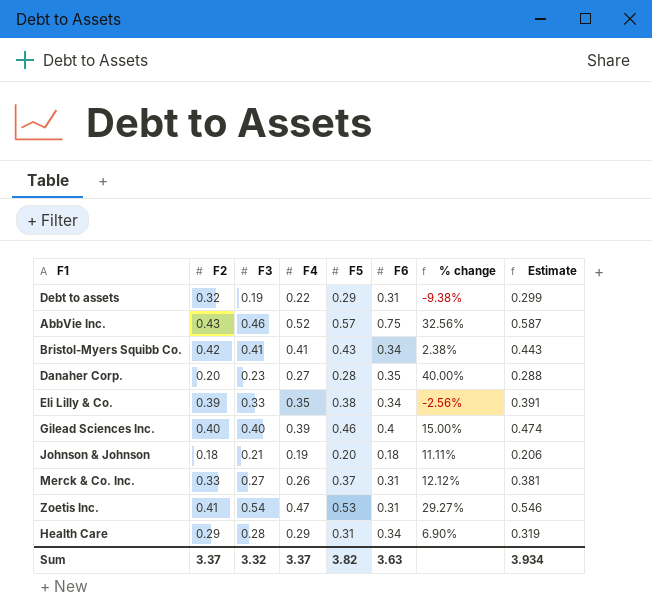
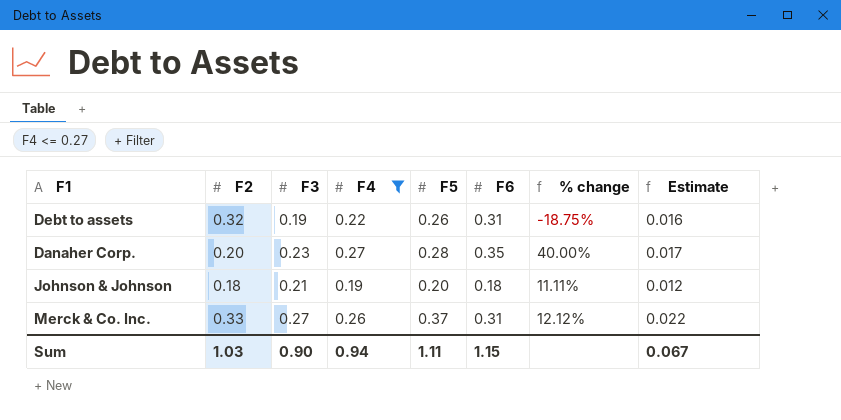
filter: none -> F4 <= 0.27
column Estimate | formula: [F5] * 1.03 -> [F5] * 0.06
Debt to assets | F5: 0.29 -> 0.26
Debt to assets | % change: -9.38% -> -18.75%
Sum | F2: 3.37 -> 1.03
Sum | F3: 3.32 -> 0.90
Sum | F4: 3.37 -> 0.94
Sum | F5: 3.82 -> 1.11
Sum | F6: 3.63 -> 1.15
Sum | Estimate: 3.934 -> 0.067

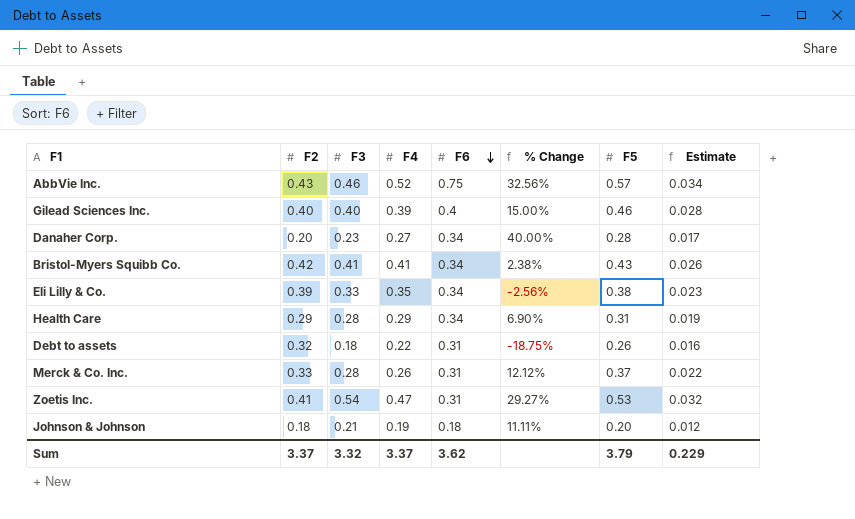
filter: F4 <= 0.27 -> none
row order: none -> F6 descending
column name: % change -> % Change
column F5 | position: 5 -> 7
Danaher Corp. | F6: 0.35 -> 0.34
Debt to assets | F3: 0.19 -> 0.18
Merck & Co. Inc. | F3: 0.27 -> 0.28
Sum | F2: 1.03 -> 3.37
Sum | F3: 0.90 -> 3.32
Sum | F4: 0.94 -> 3.37
Sum | F6: 1.15 -> 3.62
Sum | F5: 1.11 -> 3.79
Sum | Estimate: 0.067 -> 0.229

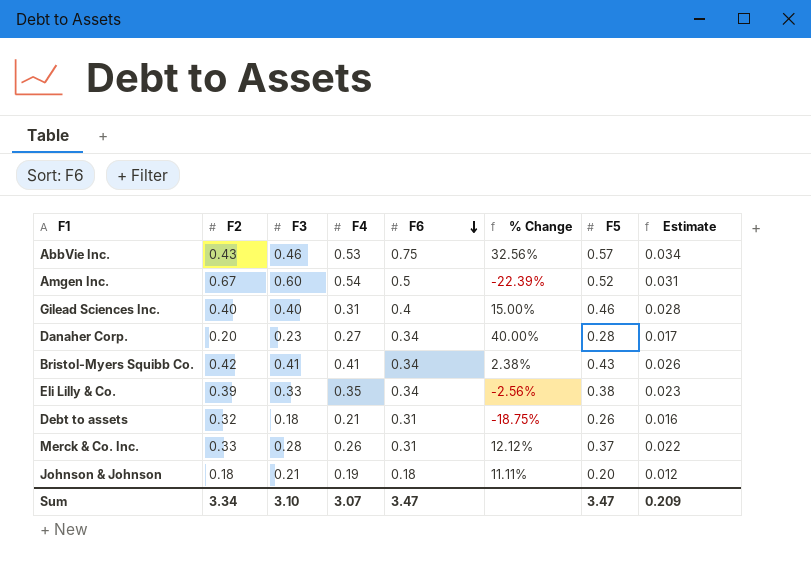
row Health Care: 0.29 | 0.28 | 0.29 | 0.34 | 6.90% | 0.31 | 0.019 -> none
row Zoetis Inc.: 0.41 | 0.54 | 0.47 | 0.31 | 29.27% | 0.53 | 0.032 -> none
AbbVie Inc. | F4: 0.52 -> 0.53
row Amgen Inc.: none -> 0.67 | 0.60 | 0.54 | 0.5 | -22.39% | 0.52 | 0.031
Gilead Sciences Inc. | F4: 0.39 -> 0.31
Debt to assets | F4: 0.22 -> 0.21
Sum | F2: 3.37 -> 3.34
Sum | F3: 3.32 -> 3.10
Sum | F4: 3.37 -> 3.07
Sum | F6: 3.62 -> 3.47
Sum | F5: 3.79 -> 3.47
Sum | Estimate: 0.229 -> 0.209

